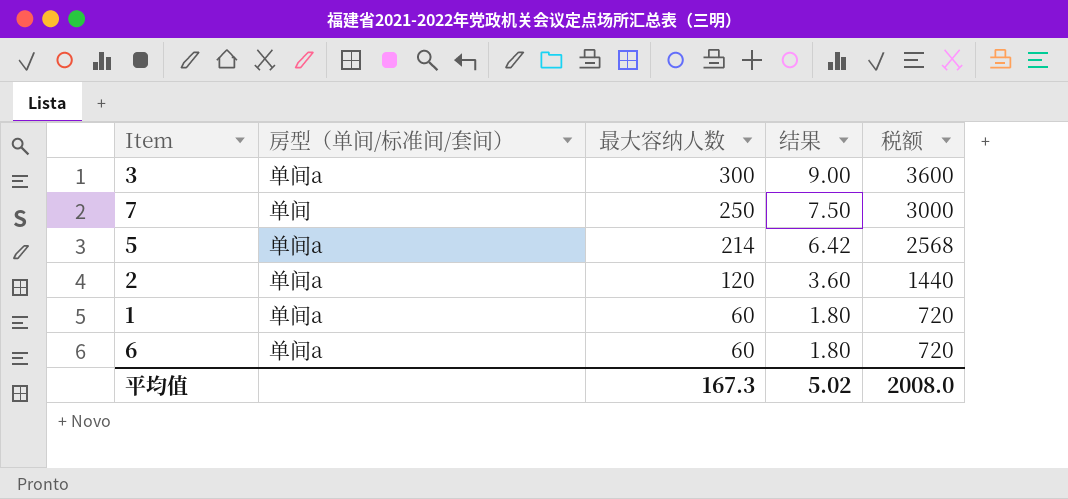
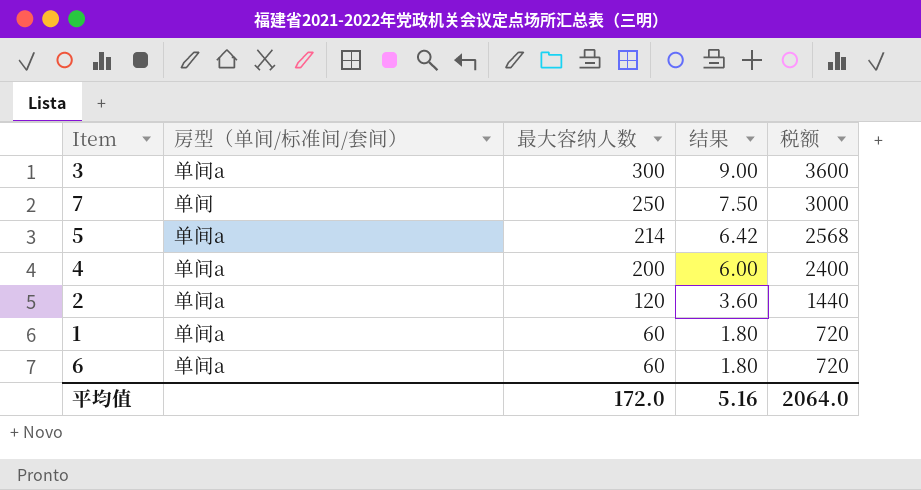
row 4: none -> 单间a | 200 | 6.00 | 2400
平均值 | 最大容纳人数: 167.3 -> 172.0
平均值 | 结果: 5.02 -> 5.16
平均值 | 税额: 2008.0 -> 2064.0

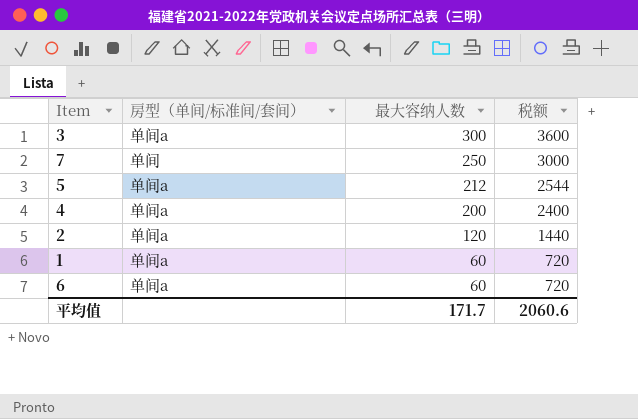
column 结果 | formula: [最大容纳人数] * 0.03 -> none
5 | 最大容纳人数: 214 -> 212
5 | 税额: 2568 -> 2544
平均值 | 最大容纳人数: 172.0 -> 171.7
平均值 | 税额: 2064.0 -> 2060.6

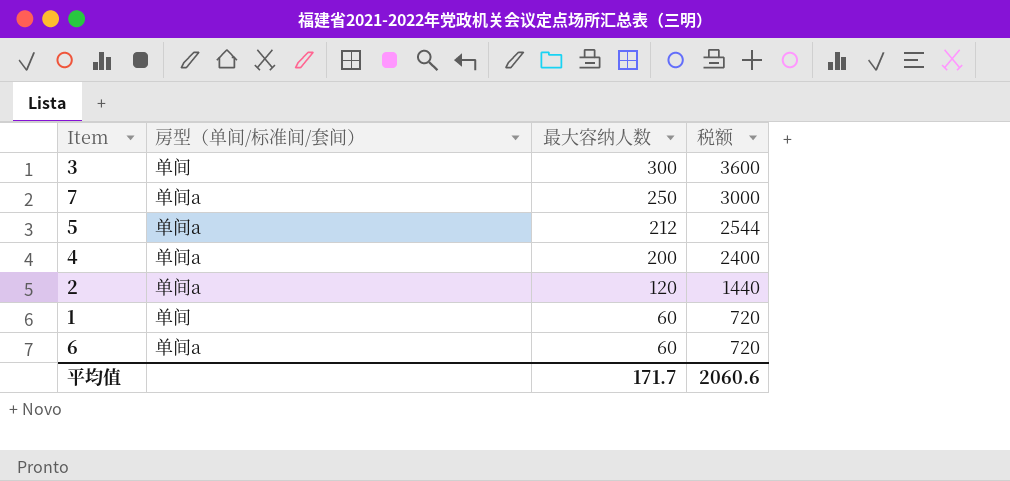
3 | 房型（单间/标准间/套间）: 单间a -> 单间
7 | 房型（单间/标准间/套间）: 单间 -> 单间a
1 | 房型（单间/标准间/套间）: 单间a -> 单间

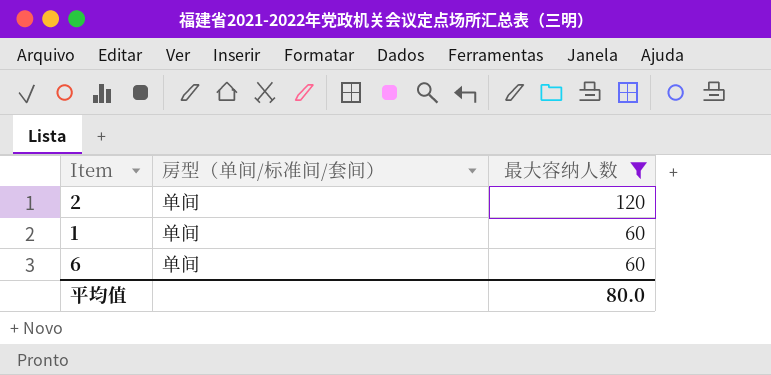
filter: none -> 最大容纳人数 <= 120
column 税额 | formula: [最大容纳人数] * 12 -> none
2 | 房型（单间/标准间/套间）: 单间a -> 单间
6 | 房型（单间/标准间/套间）: 单间a -> 单间
平均值 | 最大容纳人数: 171.7 -> 80.0

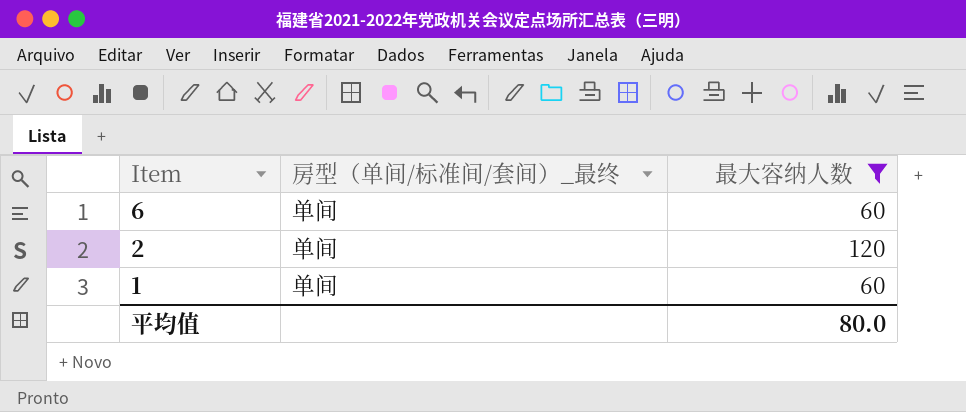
row order: 最大容纳人数 descending -> Item descending
column name: 房型（单间/标准间/套间） -> 房型（单间/标准间/套间）_最终

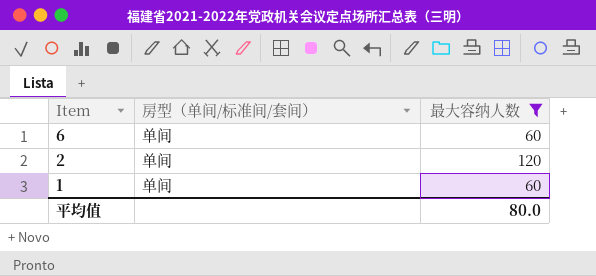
column name: 房型（单间/标准间/套间）_最终 -> 房型（单间/标准间/套间）

